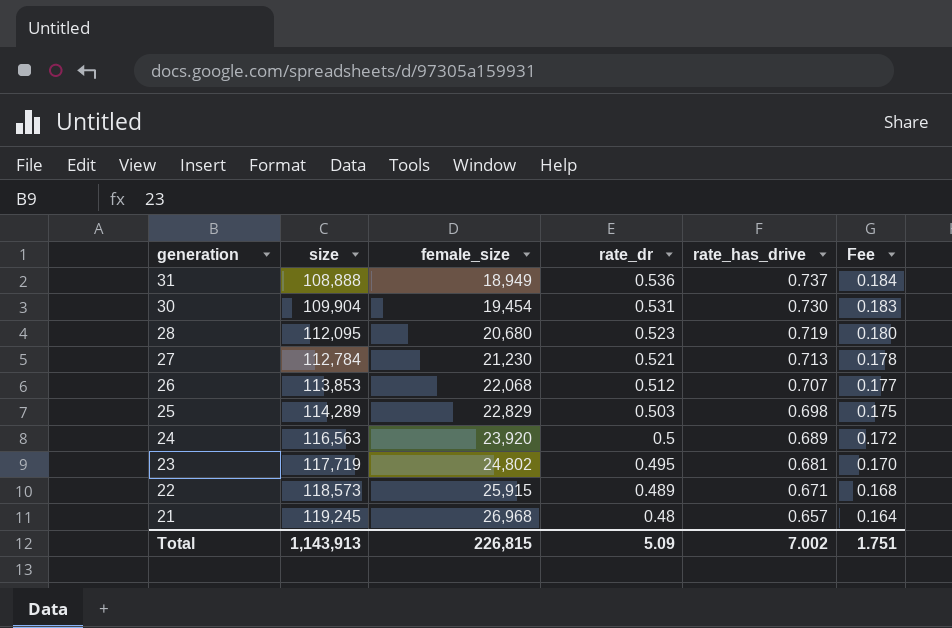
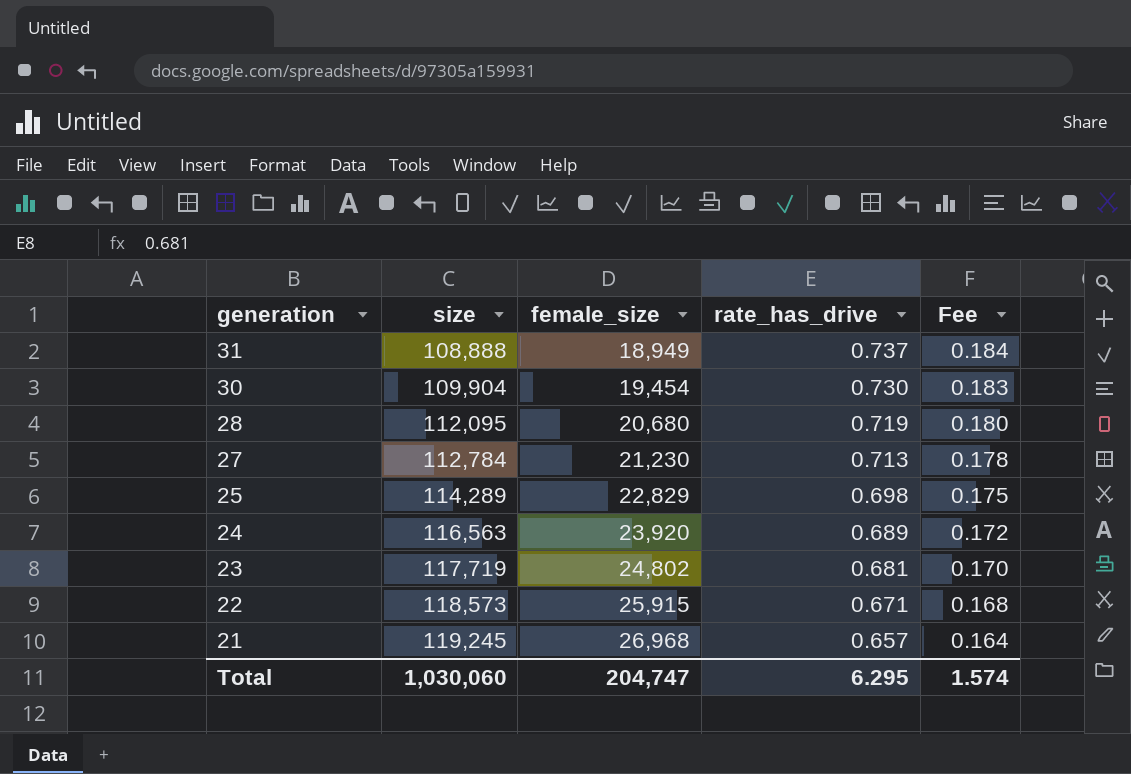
column rate_dr | position: 4 -> none
row 26: 113,853 | 22,068 | 0.512 | 0.707 | 0.177 -> none
Total | size: 1,143,913 -> 1,030,060
Total | female_size: 226,815 -> 204,747
Total | rate_has_drive: 7.002 -> 6.295
Total | Fee: 1.751 -> 1.574

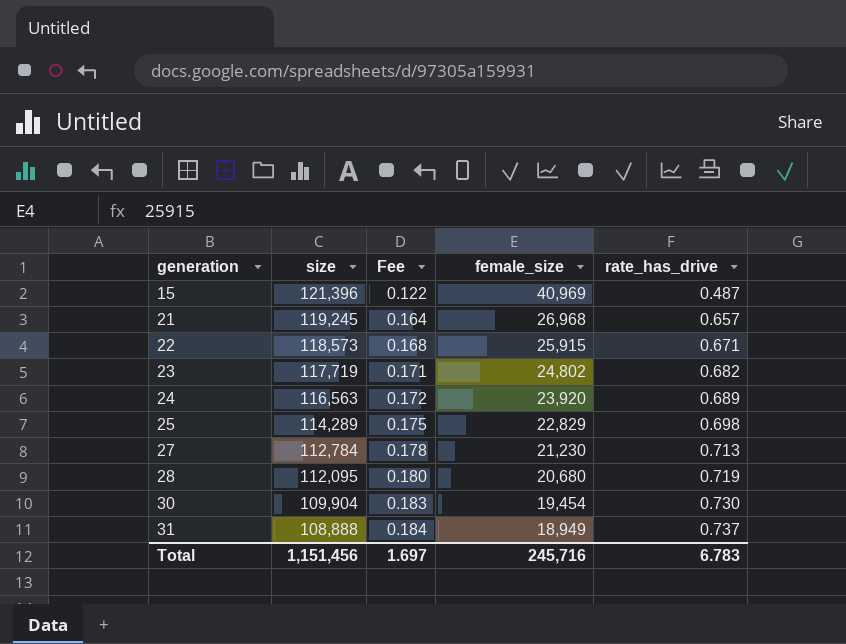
row order: generation descending -> generation ascending
column Fee | position: 5 -> 3
row 15: none -> 121,396 | 0.122 | 40,969 | 0.487
23 | Fee: 0.170 -> 0.171
23 | rate_has_drive: 0.681 -> 0.682
Total | size: 1,030,060 -> 1,151,456
Total | Fee: 1.574 -> 1.697
Total | female_size: 204,747 -> 245,716
Total | rate_has_drive: 6.295 -> 6.783

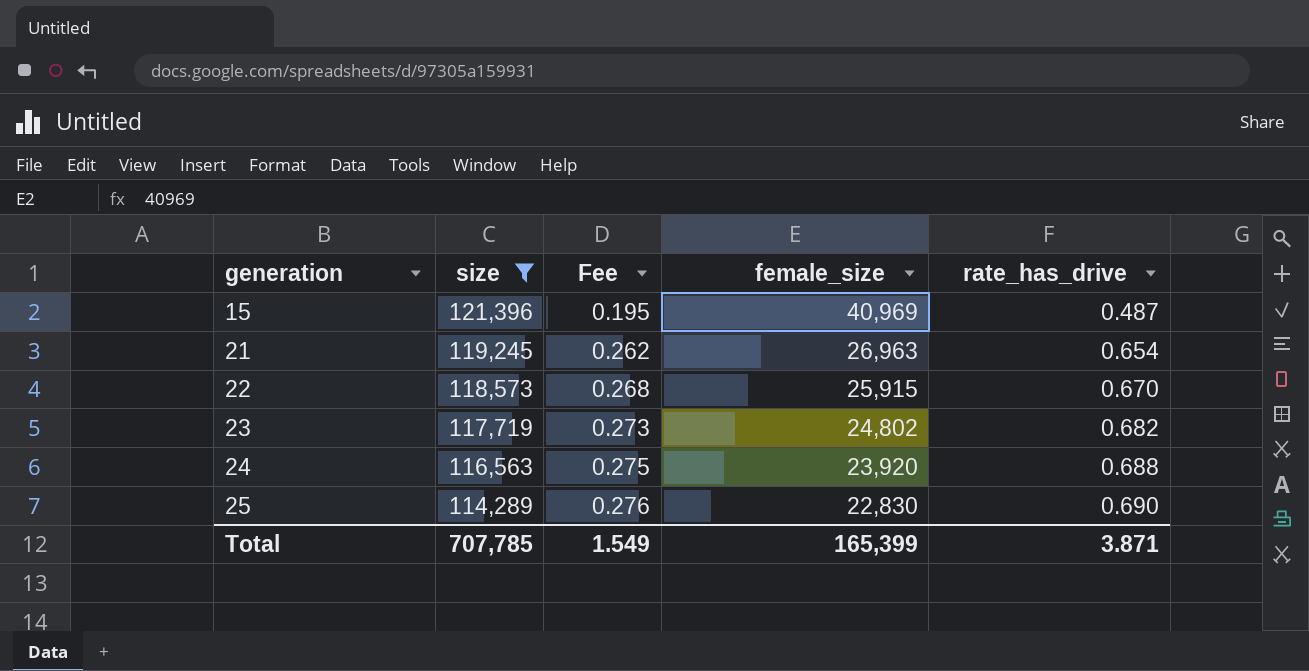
filter: none -> size >= 114,289
column Fee | formula: [rate_has_drive] * 0.25 -> [rate_has_drive] * 0.4
21 | female_size: 26,968 -> 26,963
21 | rate_has_drive: 0.657 -> 0.654
22 | rate_has_drive: 0.671 -> 0.670
24 | rate_has_drive: 0.689 -> 0.688
25 | female_size: 22,829 -> 22,830
25 | rate_has_drive: 0.698 -> 0.690
Total | size: 1,151,456 -> 707,785
Total | Fee: 1.697 -> 1.549
Total | female_size: 245,716 -> 165,399
Total | rate_has_drive: 6.783 -> 3.871

